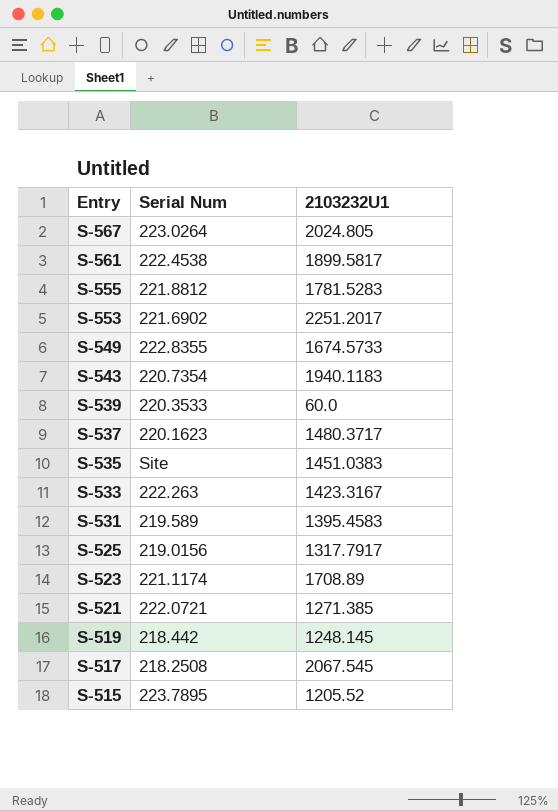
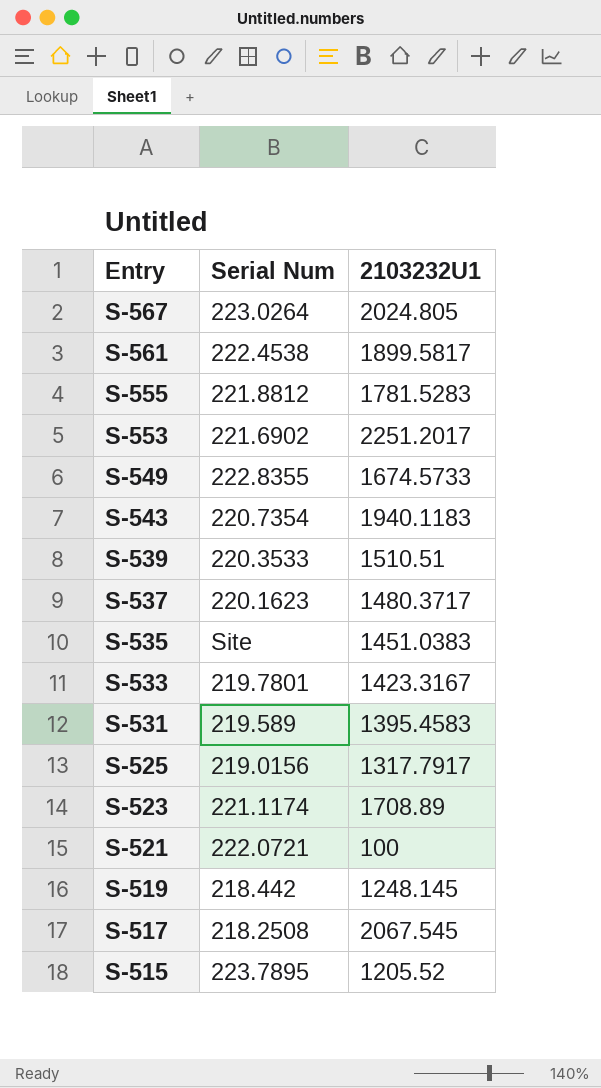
S-539 | 2103232U1: 60.0 -> 1510.51
S-533 | Serial Num: 222.263 -> 219.7801
S-521 | 2103232U1: 1271.385 -> 100

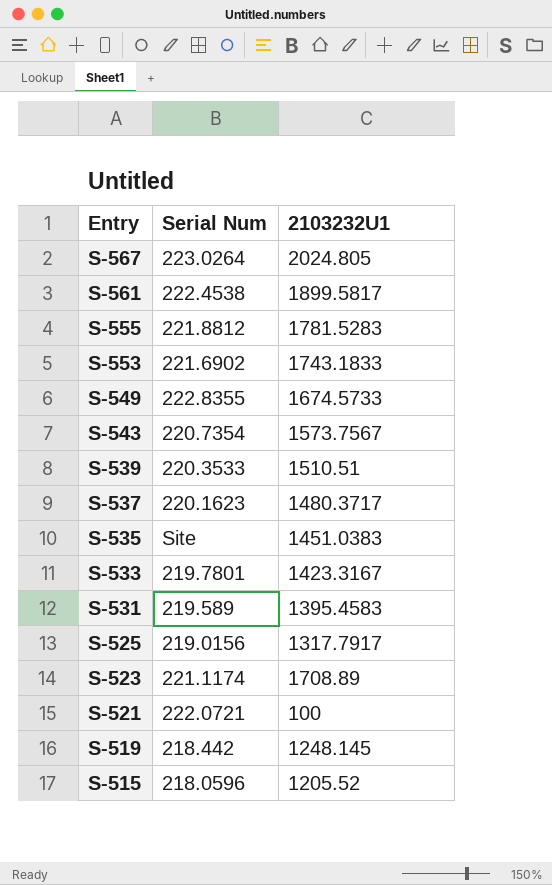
row S-517: 218.2508 | 2067.545 -> none
S-553 | 2103232U1: 2251.2017 -> 1743.1833
S-543 | 2103232U1: 1940.1183 -> 1573.7567
S-515 | Serial Num: 223.7895 -> 218.0596

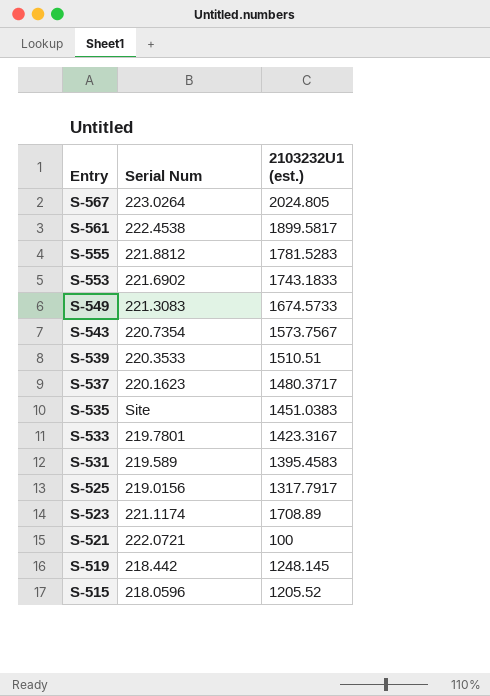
column name: 2103232U1 -> 2103232U1 (est.)
S-549 | Serial Num: 222.8355 -> 221.3083

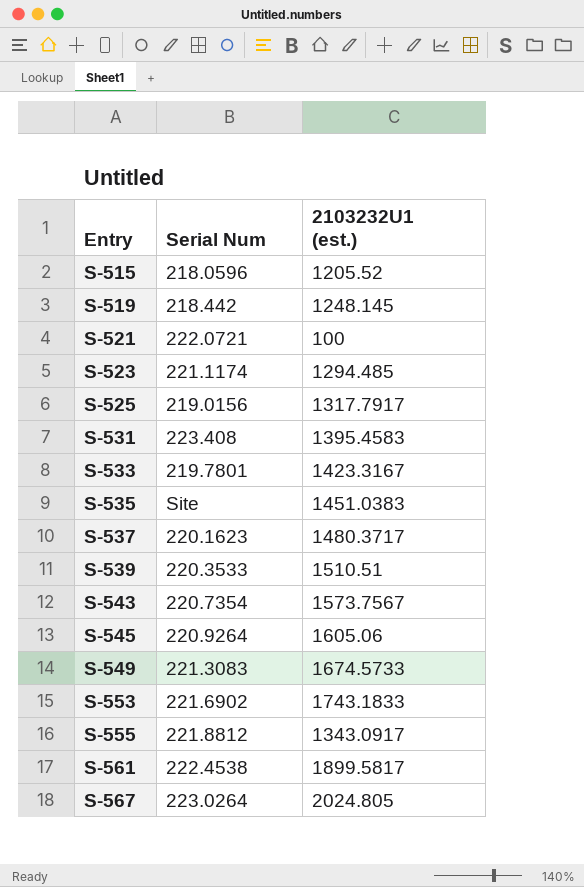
row order: Entry descending -> Entry ascending
S-523 | 2103232U1 (est.): 1708.89 -> 1294.485
S-531 | Serial Num: 219.589 -> 223.408
row S-545: none -> 220.9264 | 1605.06
S-555 | 2103232U1 (est.): 1781.5283 -> 1343.0917

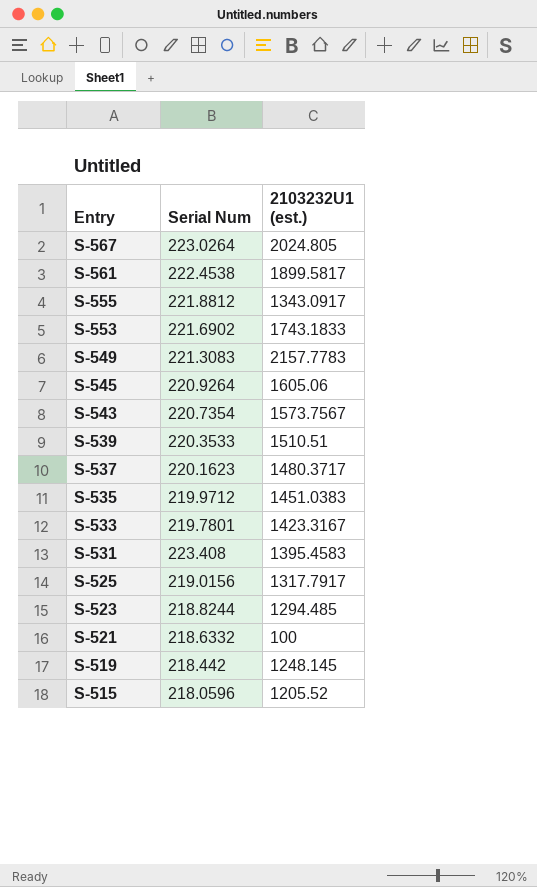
row order: Entry ascending -> Entry descending
S-549 | 2103232U1 (est.): 1674.5733 -> 2157.7783
S-535 | Serial Num: Site -> 219.9712
S-523 | Serial Num: 221.1174 -> 218.8244
S-521 | Serial Num: 222.0721 -> 218.6332

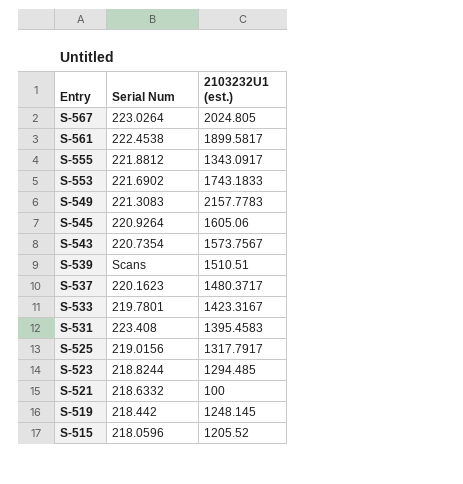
row S-535: 219.9712 | 1451.0383 -> none
S-539 | Serial Num: 220.3533 -> Scans

